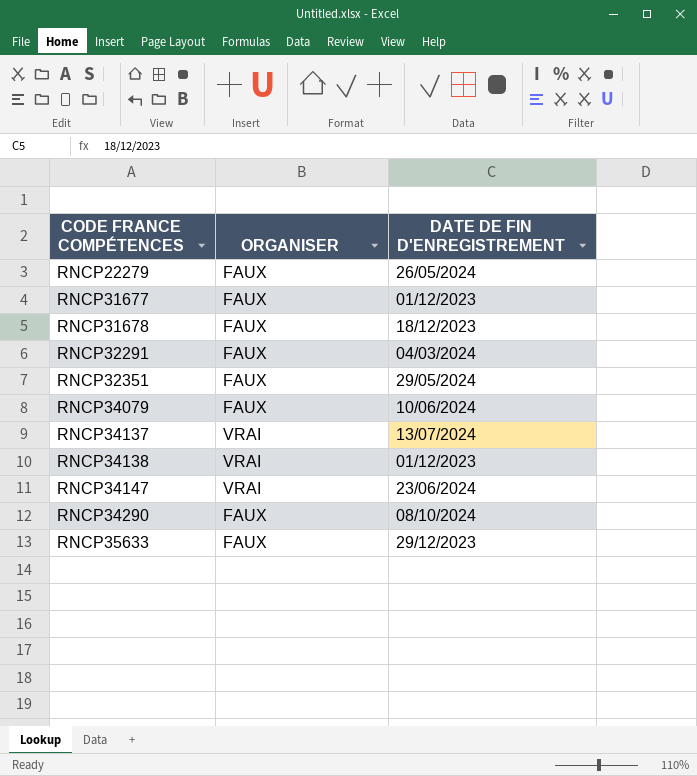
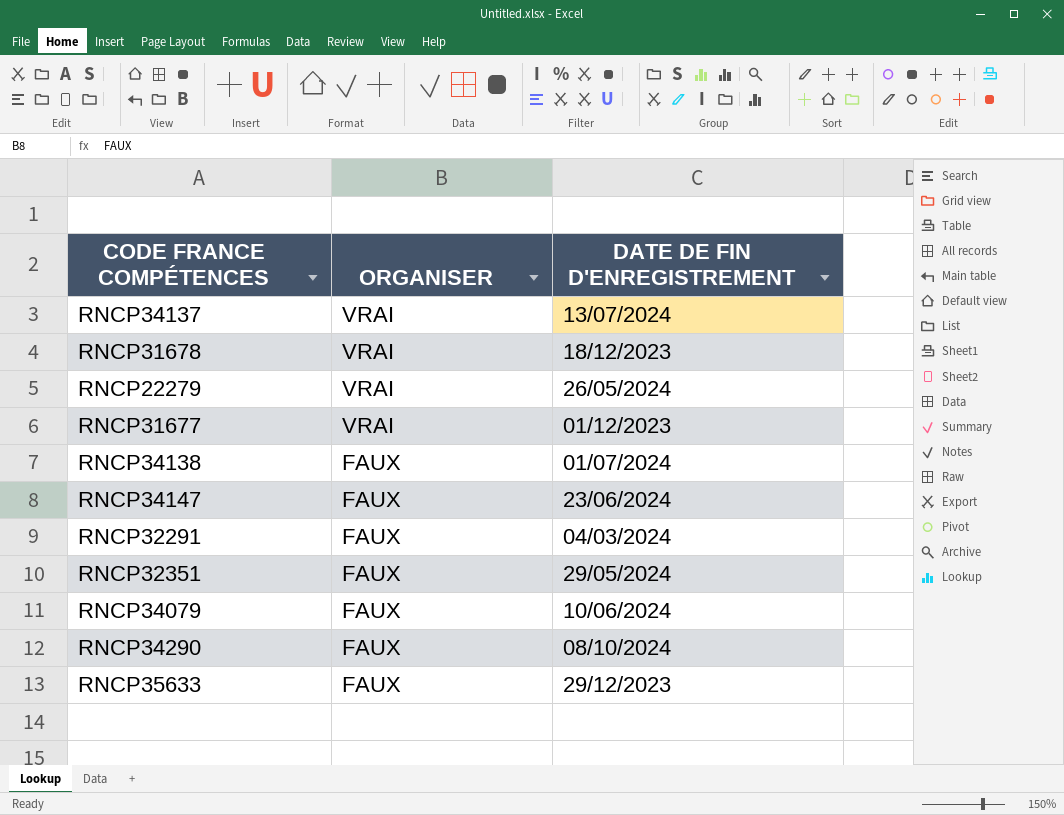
row order: CODE FRANCE COMPÉTENCES ascending -> ORGANISER descending
RNCP31678 | ORGANISER: FAUX -> VRAI
RNCP22279 | ORGANISER: FAUX -> VRAI
RNCP31677 | ORGANISER: FAUX -> VRAI
RNCP34138 | ORGANISER: VRAI -> FAUX
RNCP34138 | DATE DE FIN D'ENREGISTREMENT: 01/12/2023 -> 01/07/2024
RNCP34147 | ORGANISER: VRAI -> FAUX

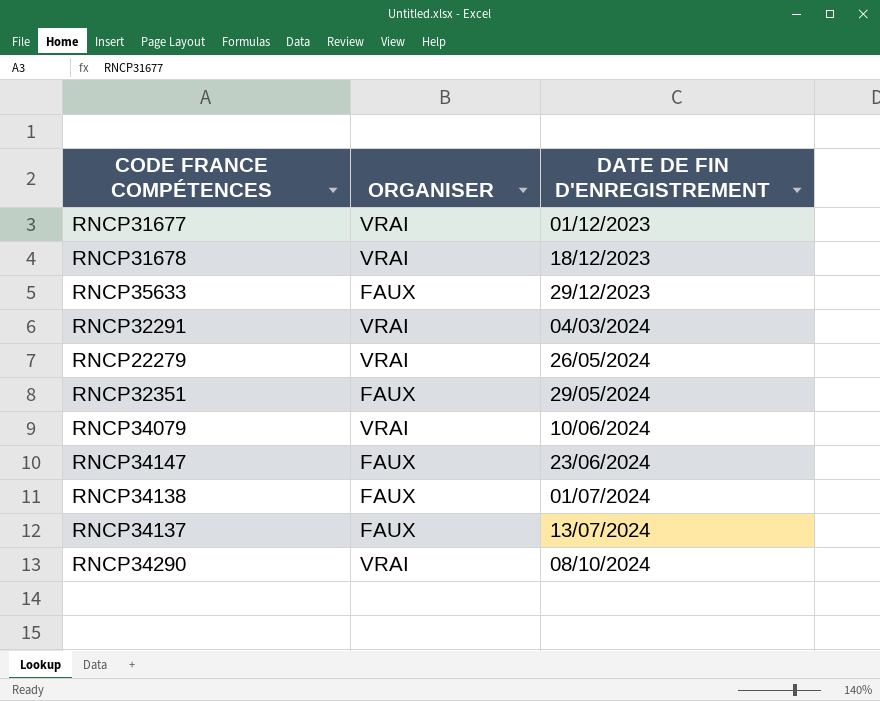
row order: ORGANISER descending -> DATE DE FIN D'ENREGISTREMENT ascending
RNCP32291 | ORGANISER: FAUX -> VRAI
RNCP34079 | ORGANISER: FAUX -> VRAI
RNCP34137 | ORGANISER: VRAI -> FAUX
RNCP34290 | ORGANISER: FAUX -> VRAI

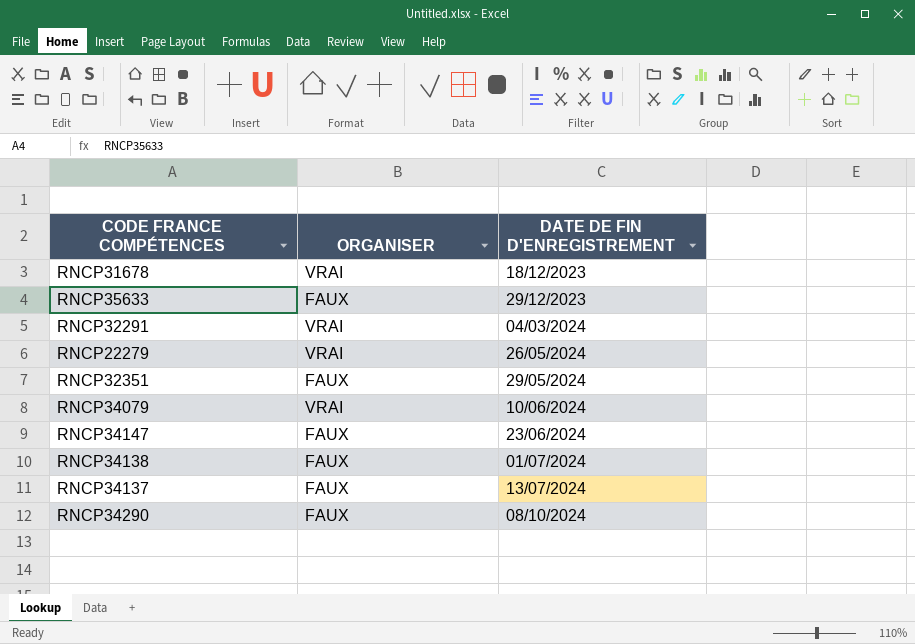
row RNCP31677: VRAI | 01/12/2023 -> none
RNCP34290 | ORGANISER: VRAI -> FAUX

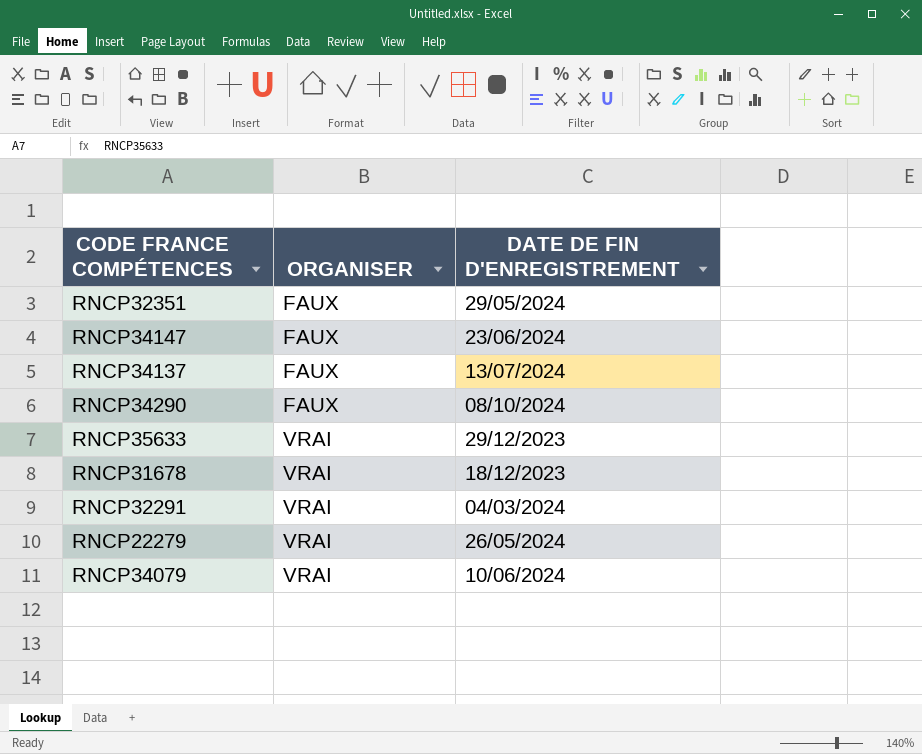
row order: DATE DE FIN D'ENREGISTREMENT ascending -> ORGANISER ascending
row RNCP34138: FAUX | 01/07/2024 -> none
RNCP35633 | ORGANISER: FAUX -> VRAI

